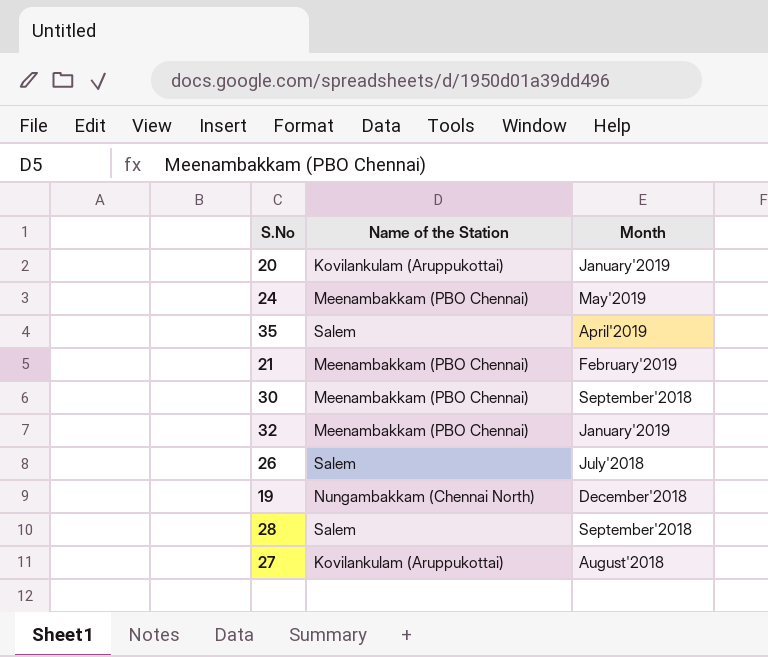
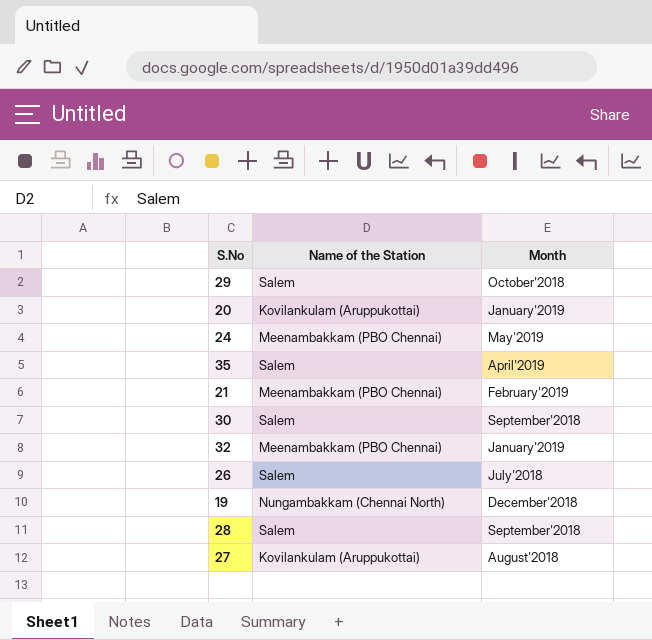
row 29: none -> Salem | October'2018
30 | Name of the Station: Meenambakkam (PBO Chennai) -> Salem

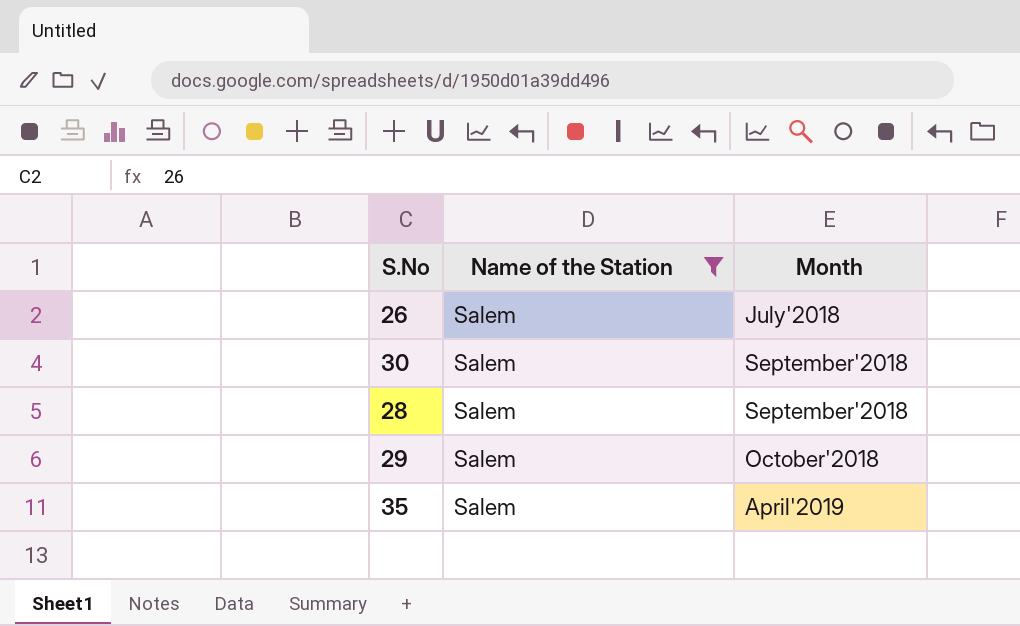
filter: none -> Name of the Station = Salem
row order: none -> Month ascending

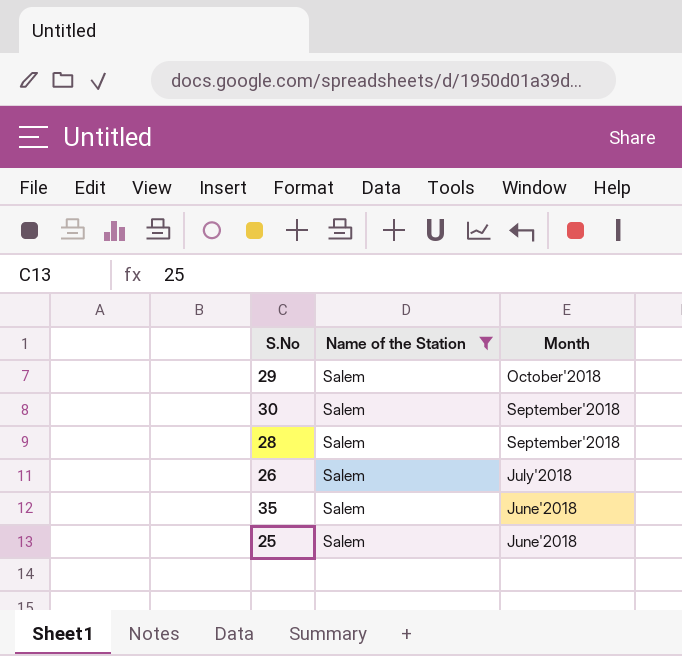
row order: Month ascending -> Month descending
35 | Month: April'2019 -> June'2018
row 25: none -> Salem | June'2018

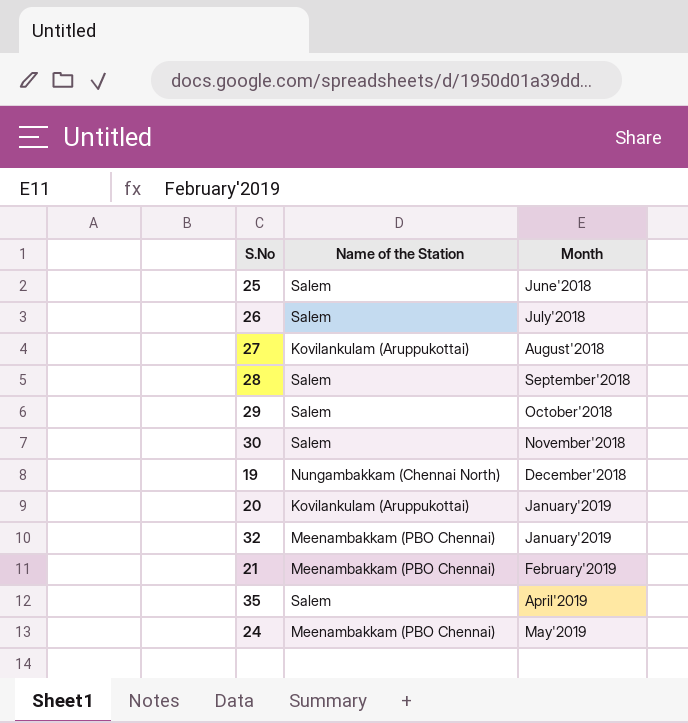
filter: Name of the Station = Salem -> none
row order: Month descending -> Month ascending
30 | Month: September'2018 -> November'2018
35 | Month: June'2018 -> April'2019

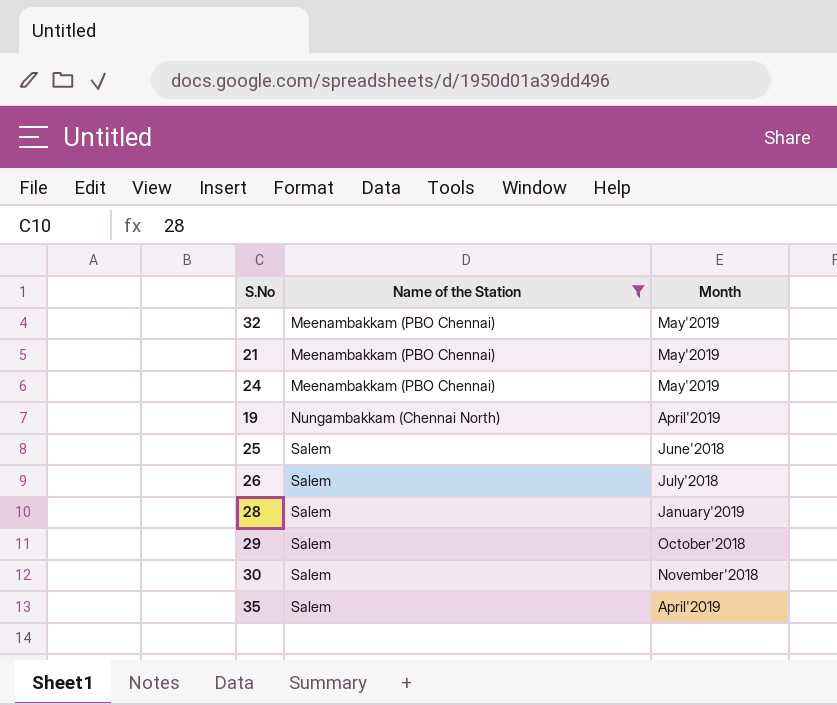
filter: none -> Name of the Station != Kovilankulam (Aruppukottai)
row order: Month ascending -> Name of the Station ascending
32 | Month: January'2019 -> May'2019
21 | Month: February'2019 -> May'2019
19 | Month: December'2018 -> April'2019
28 | Month: September'2018 -> January'2019

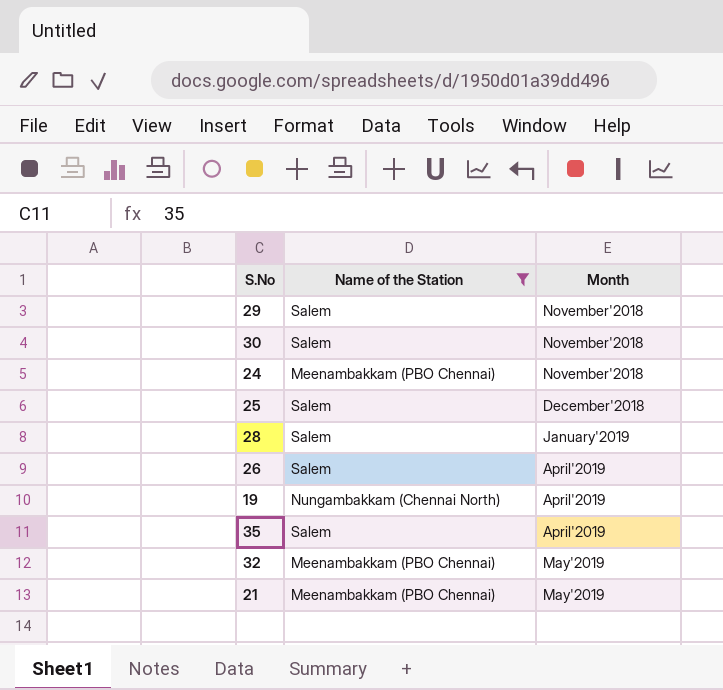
row order: Name of the Station ascending -> Month ascending
29 | Month: October'2018 -> November'2018
24 | Month: May'2019 -> November'2018
25 | Month: June'2018 -> December'2018
26 | Month: July'2018 -> April'2019

